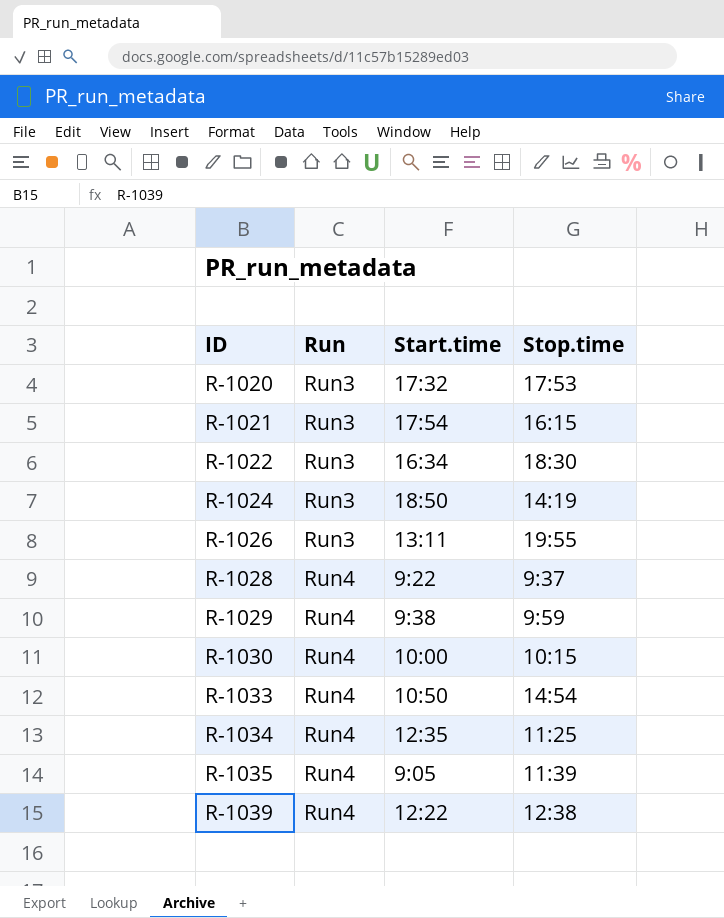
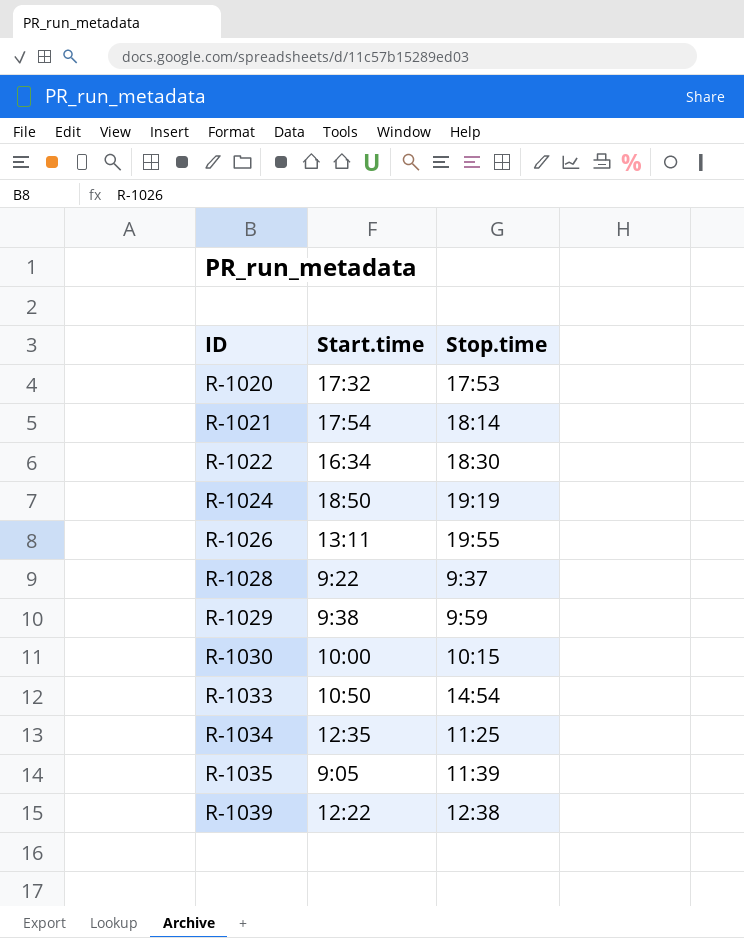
column Run | position: 2 -> none
R-1021 | Stop.time: 16:15 -> 18:14
R-1024 | Stop.time: 14:19 -> 19:19

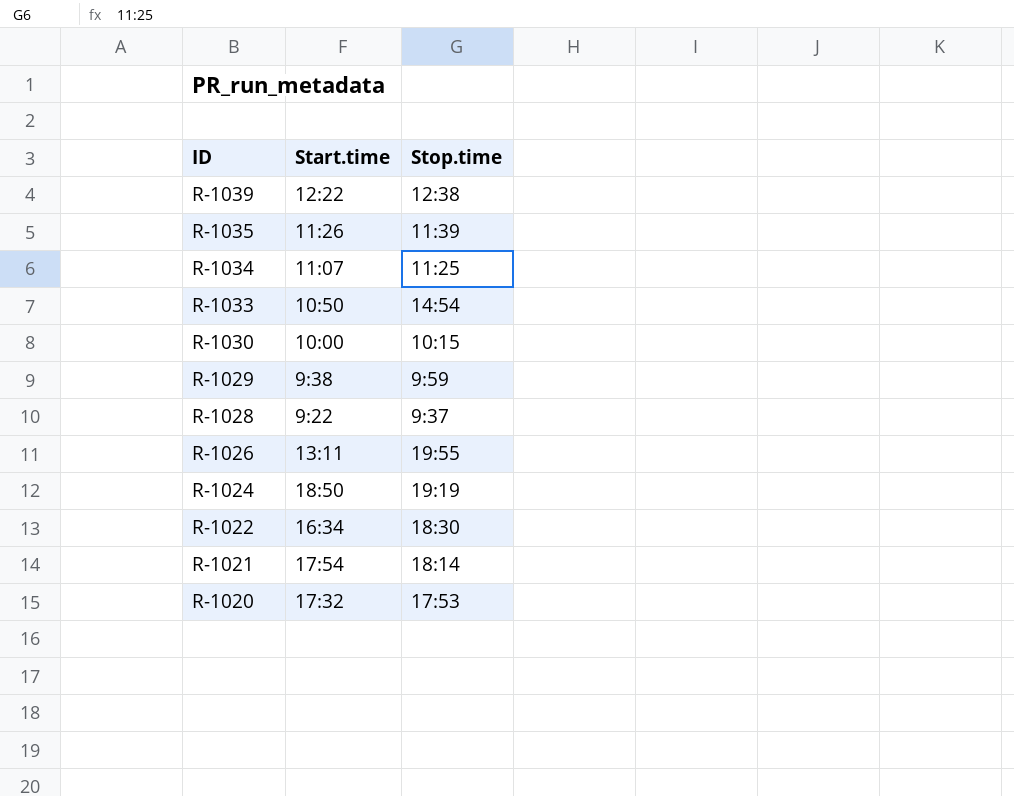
row order: ID ascending -> ID descending
R-1035 | Start.time: 9:05 -> 11:26
R-1034 | Start.time: 12:35 -> 11:07

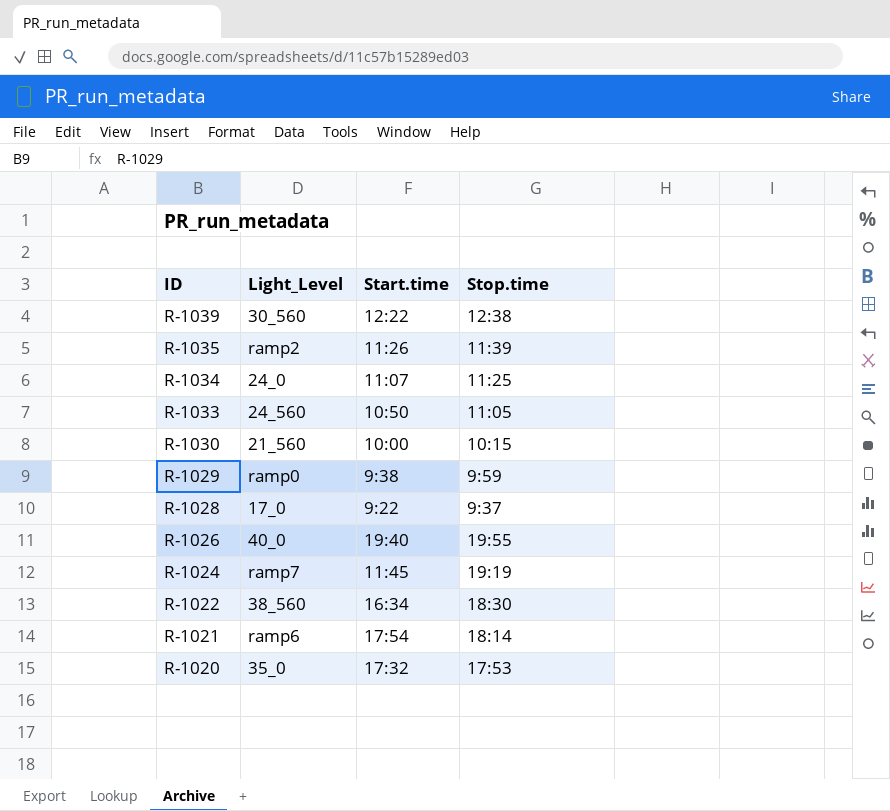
column Light_Level | position: none -> 2
R-1033 | Stop.time: 14:54 -> 11:05
R-1026 | Start.time: 13:11 -> 19:40
R-1024 | Start.time: 18:50 -> 11:45

